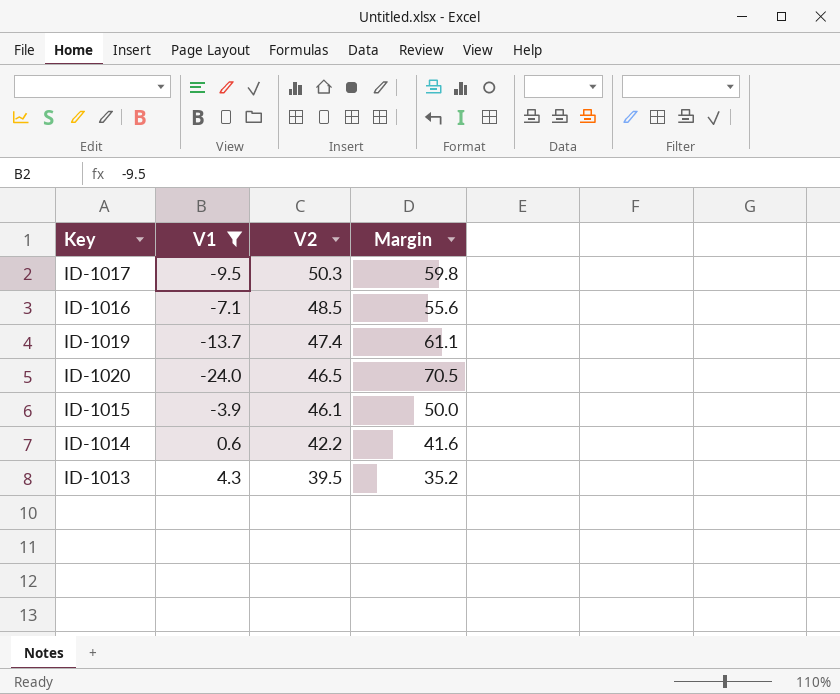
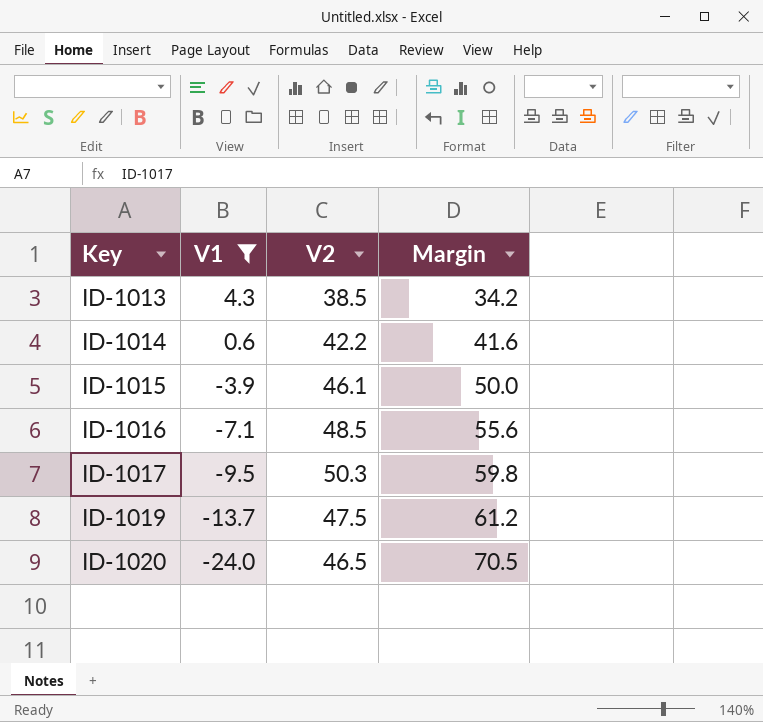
row order: V2 descending -> Key ascending
ID-1013 | V2: 39.5 -> 38.5
ID-1013 | Margin: 35.2 -> 34.2
ID-1019 | V2: 47.4 -> 47.5
ID-1019 | Margin: 61.1 -> 61.2

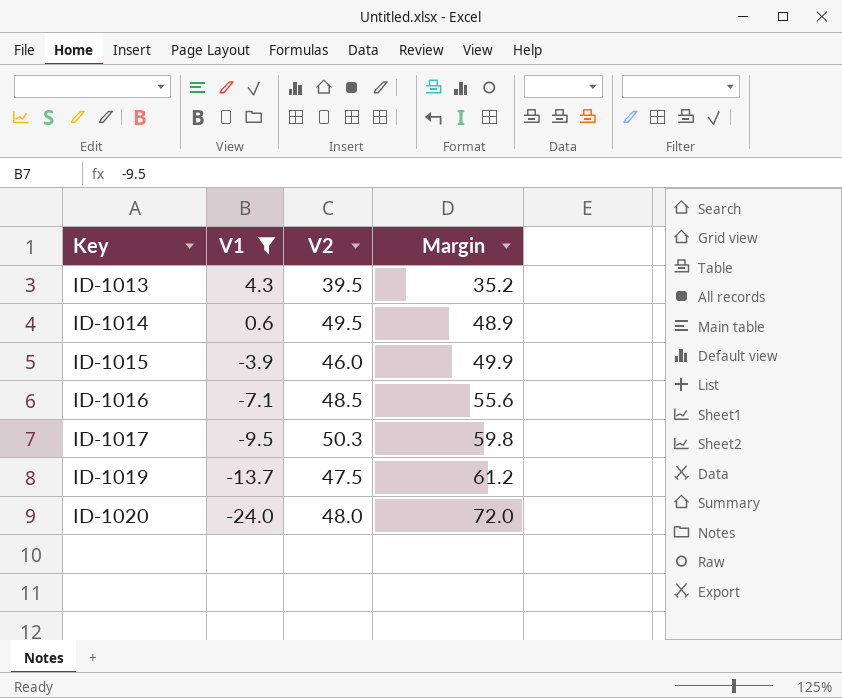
ID-1013 | V2: 38.5 -> 39.5
ID-1013 | Margin: 34.2 -> 35.2
ID-1014 | V2: 42.2 -> 49.5
ID-1014 | Margin: 41.6 -> 48.9
ID-1015 | V2: 46.1 -> 46.0
ID-1015 | Margin: 50.0 -> 49.9
ID-1020 | V2: 46.5 -> 48.0
ID-1020 | Margin: 70.5 -> 72.0

